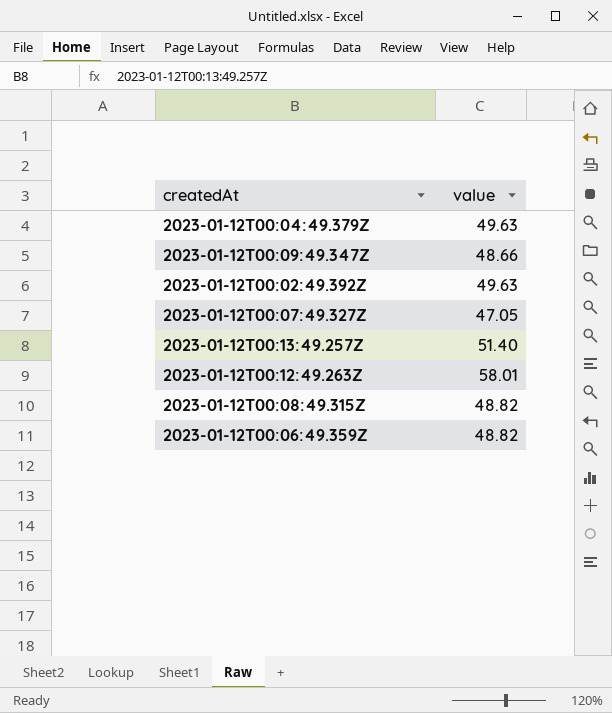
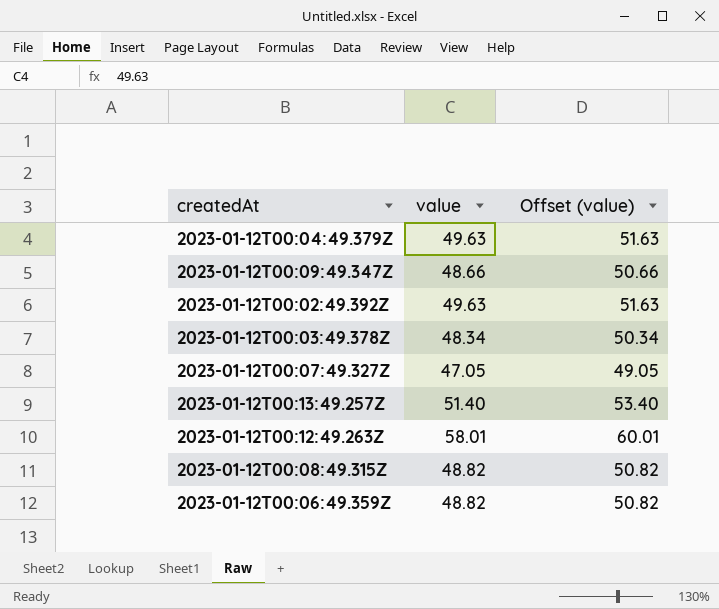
column Offset (value) | formula: none -> [value] + 2
row 2023-01-12T00:03:49.378Z: none -> 48.34 | 50.34

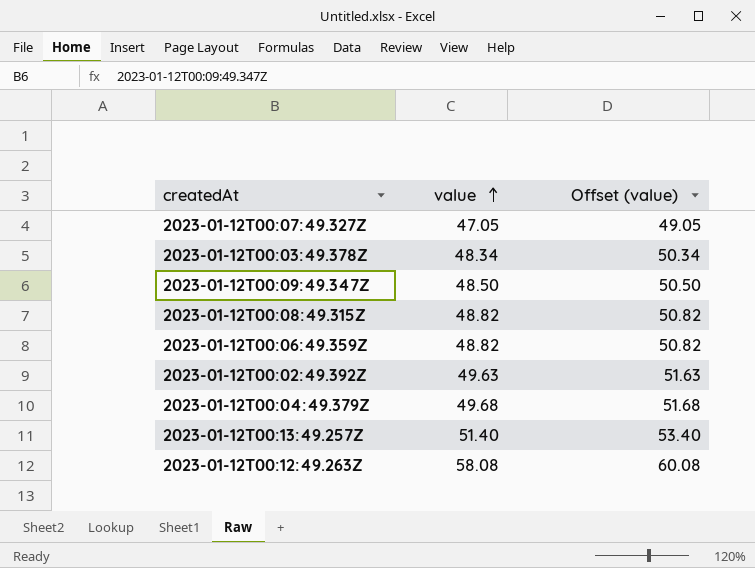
row order: none -> value ascending
2023-01-12T00:09:49.347Z | value: 48.66 -> 48.50
2023-01-12T00:09:49.347Z | Offset (value): 50.66 -> 50.50
2023-01-12T00:04:49.379Z | value: 49.63 -> 49.68
2023-01-12T00:04:49.379Z | Offset (value): 51.63 -> 51.68
2023-01-12T00:12:49.263Z | value: 58.01 -> 58.08
2023-01-12T00:12:49.263Z | Offset (value): 60.01 -> 60.08

